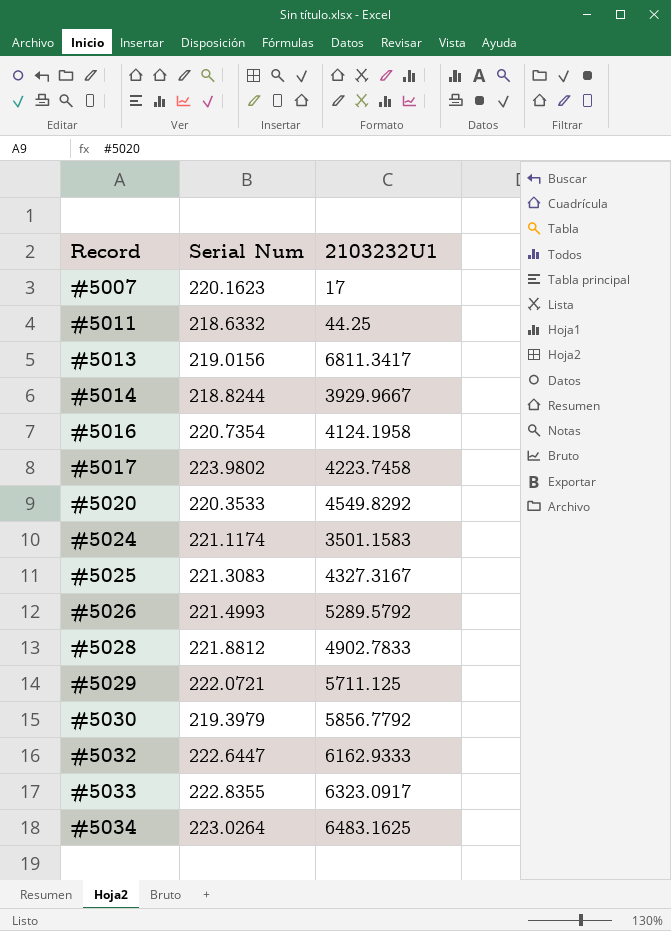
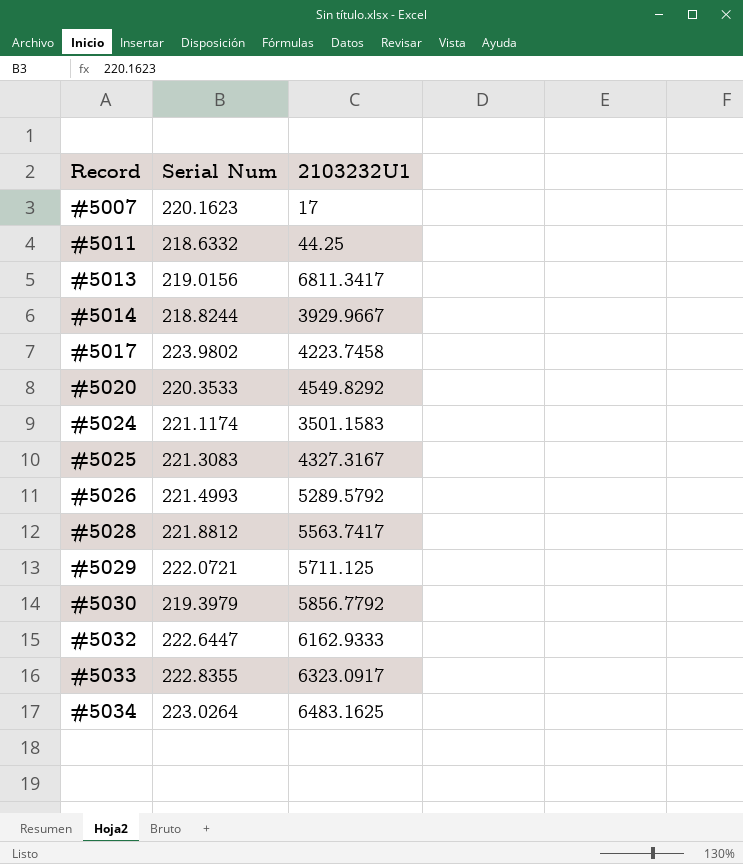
row #5016: 220.7354 | 4124.1958 -> none
#5028 | 2103232U1: 4902.7833 -> 5563.7417

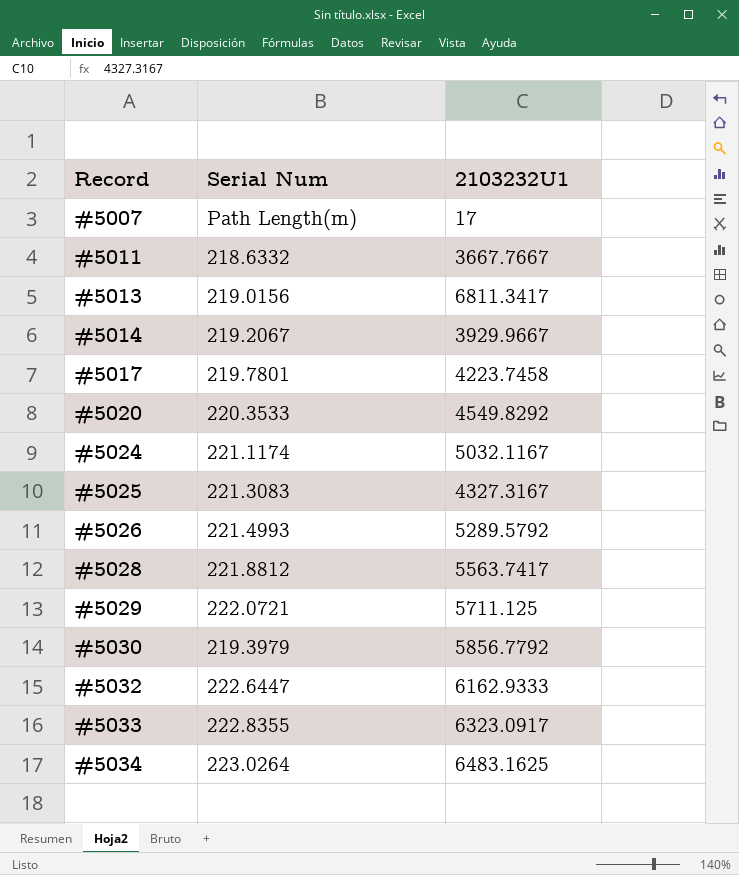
#5007 | Serial Num: 220.1623 -> Path Length(m)
#5011 | 2103232U1: 44.25 -> 3667.7667
#5014 | Serial Num: 218.8244 -> 219.2067
#5017 | Serial Num: 223.9802 -> 219.7801
#5024 | 2103232U1: 3501.1583 -> 5032.1167

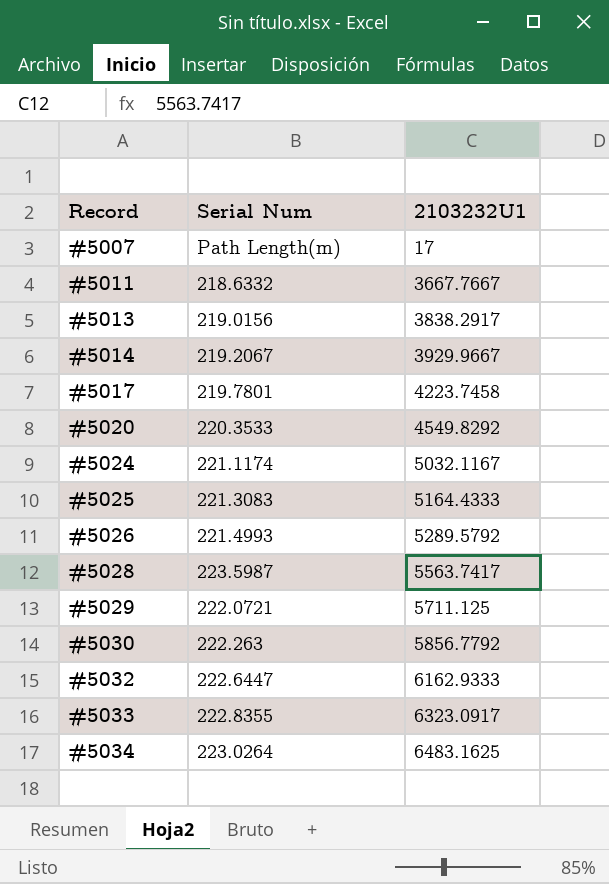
#5013 | 2103232U1: 6811.3417 -> 3838.2917
#5025 | 2103232U1: 4327.3167 -> 5164.4333
#5028 | Serial Num: 221.8812 -> 223.5987
#5030 | Serial Num: 219.3979 -> 222.263

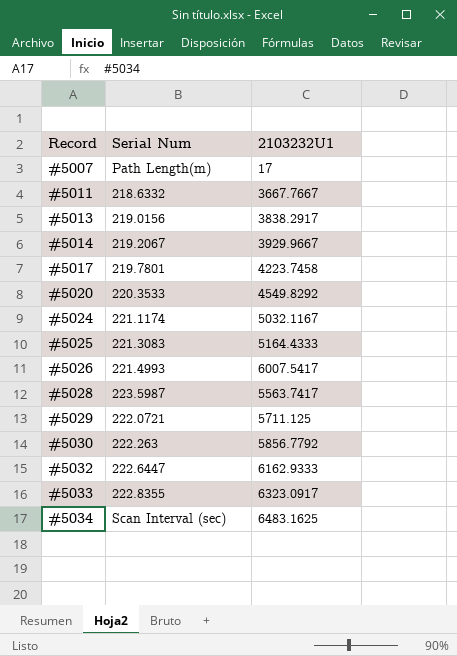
#5026 | 2103232U1: 5289.5792 -> 6007.5417
#5034 | Serial Num: 223.0264 -> Scan Interval (sec)

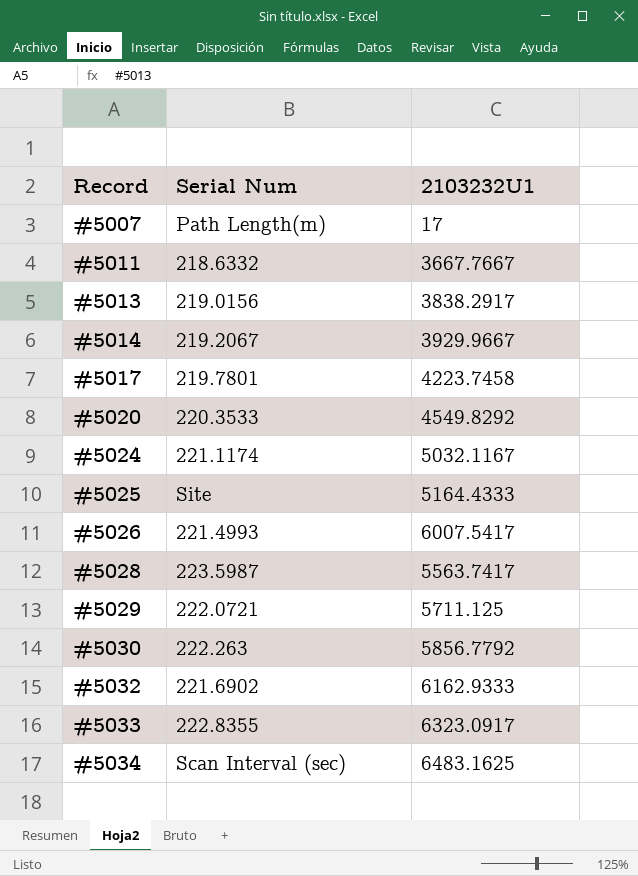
#5025 | Serial Num: 221.3083 -> Site
#5032 | Serial Num: 222.6447 -> 221.6902

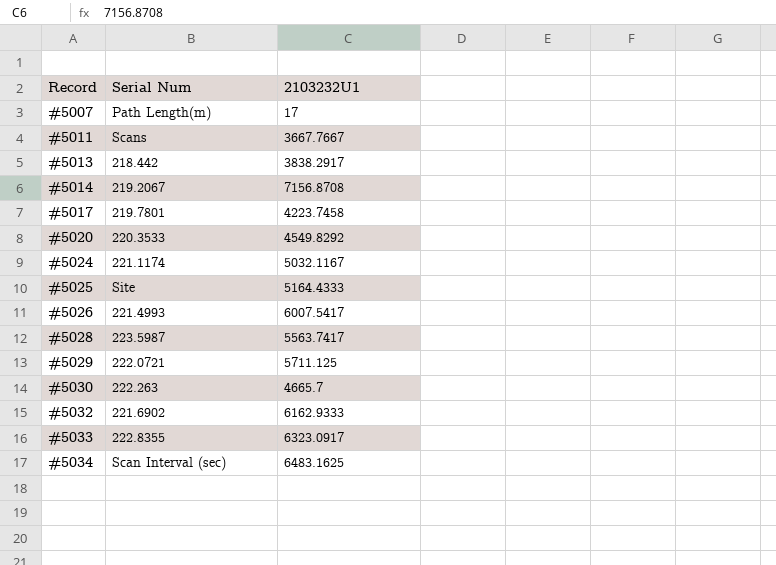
#5011 | Serial Num: 218.6332 -> Scans
#5013 | Serial Num: 219.0156 -> 218.442
#5014 | 2103232U1: 3929.9667 -> 7156.8708
#5030 | 2103232U1: 5856.7792 -> 4665.7

